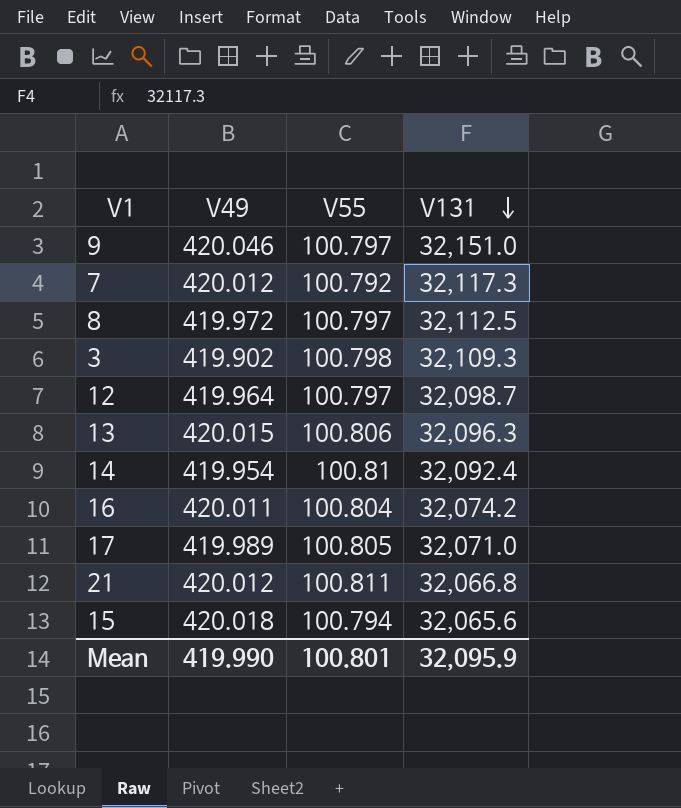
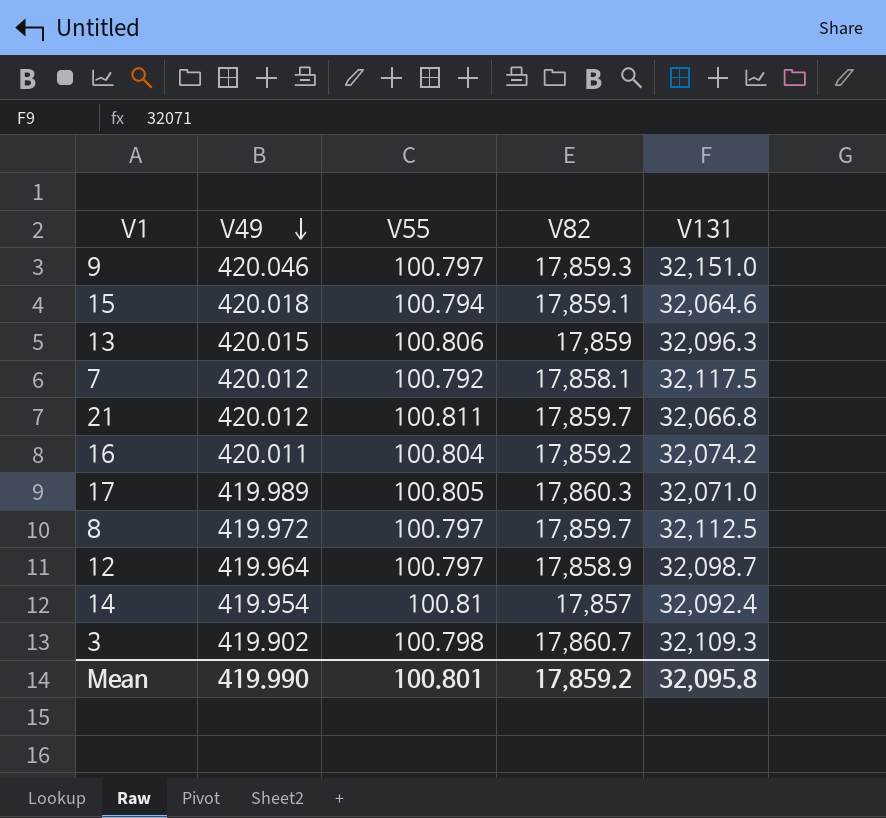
row order: V131 descending -> V49 descending
column V82 | position: none -> 4
15 | V131: 32,065.6 -> 32,064.6
7 | V131: 32,117.3 -> 32,117.5
Mean | V131: 32,095.9 -> 32,095.8

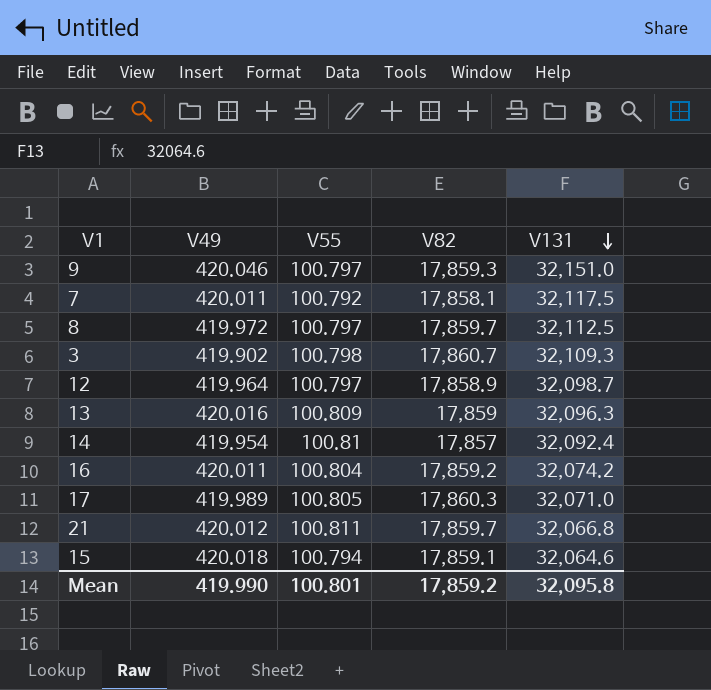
row order: V49 descending -> V131 descending
7 | V49: 420.012 -> 420.011
13 | V49: 420.015 -> 420.016
13 | V55: 100.806 -> 100.809

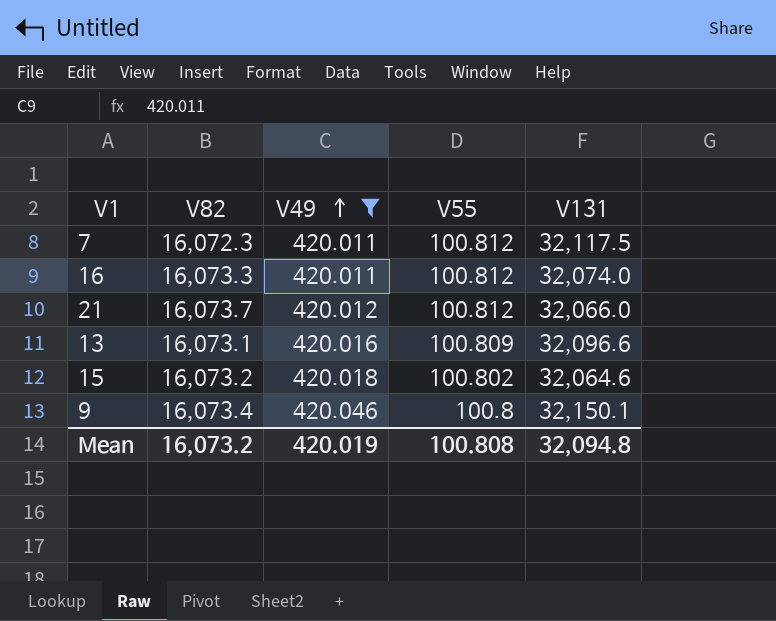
filter: none -> V49 >= 420.011
row order: V131 descending -> V49 ascending
column V82 | position: 4 -> 2
7 | V82: 17,858.1 -> 16,072.3
7 | V55: 100.792 -> 100.812
16 | V82: 17,859.2 -> 16,073.3
16 | V55: 100.804 -> 100.812
16 | V131: 32,074.2 -> 32,074.0
21 | V82: 17,859.7 -> 16,073.7
21 | V55: 100.811 -> 100.812
21 | V131: 32,066.8 -> 32,066.0
13 | V82: 17,859 -> 16,073.1
13 | V131: 32,096.3 -> 32,096.6
15 | V82: 17,859.1 -> 16,073.2
15 | V55: 100.794 -> 100.802
9 | V82: 17,859.3 -> 16,073.4
9 | V55: 100.797 -> 100.8
9 | V131: 32,151.0 -> 32,150.1
Mean | V82: 17,859.2 -> 16,073.2
Mean | V49: 419.990 -> 420.019
Mean | V55: 100.801 -> 100.808
Mean | V131: 32,095.8 -> 32,094.8

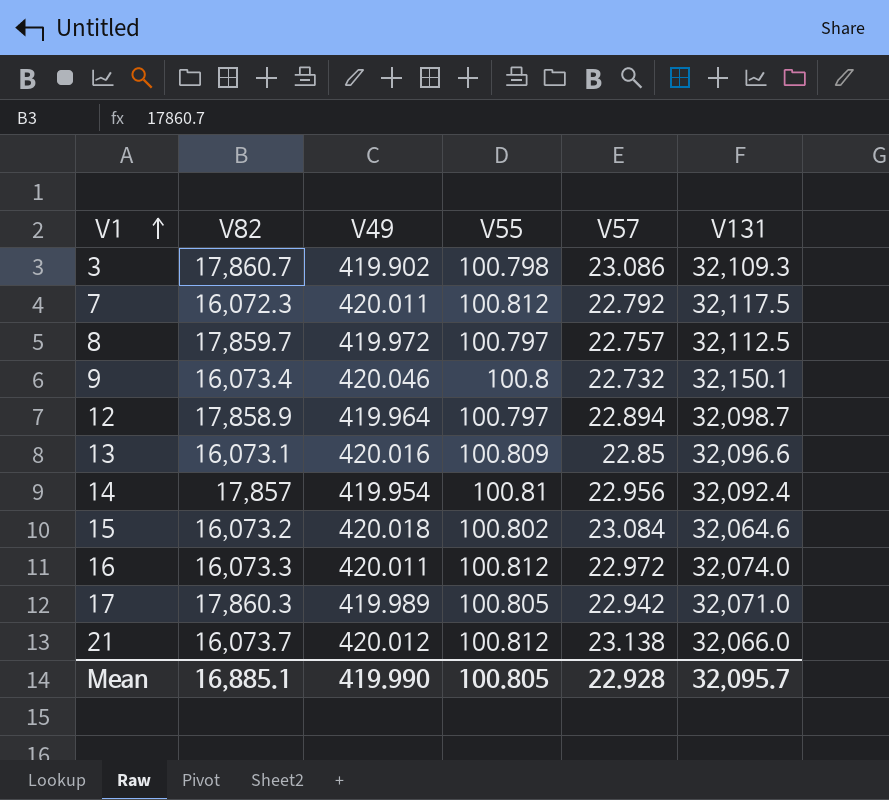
filter: V49 >= 420.011 -> none
row order: V49 ascending -> V1 ascending
column V57 | position: none -> 5
Mean | V82: 16,073.2 -> 16,885.1
Mean | V49: 420.019 -> 419.990
Mean | V55: 100.808 -> 100.805
Mean | V131: 32,094.8 -> 32,095.7

